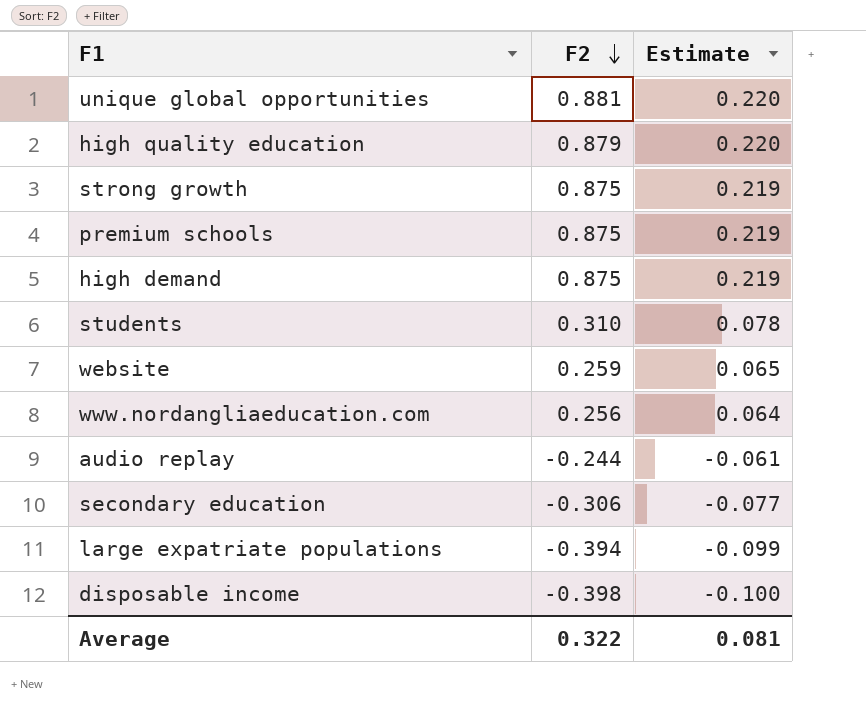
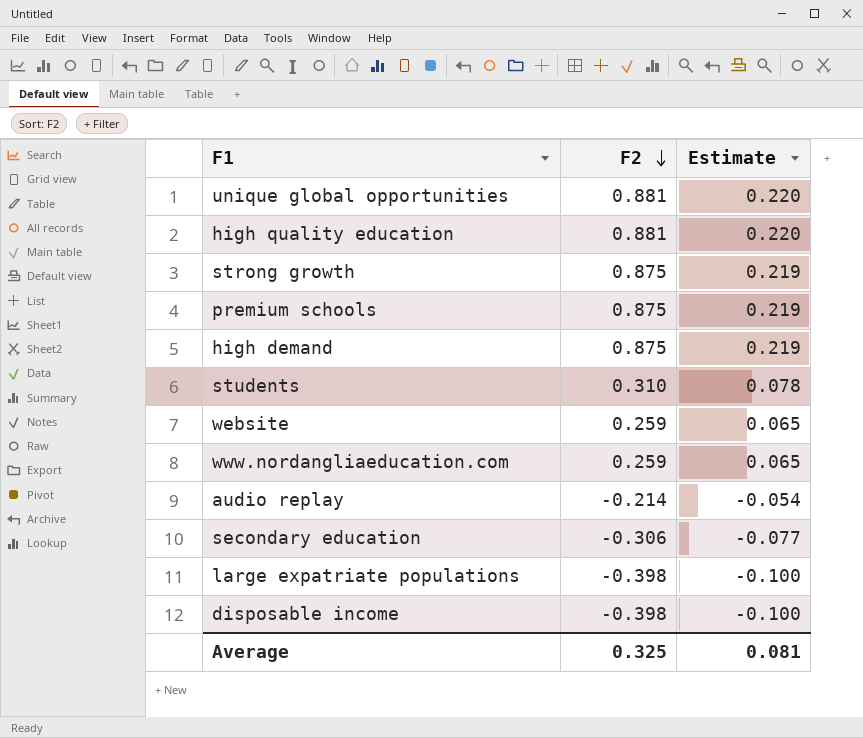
high quality education | F2: 0.879 -> 0.881
www.nordangliaeducation.com | F2: 0.256 -> 0.259
www.nordangliaeducation.com | Estimate: 0.064 -> 0.065
audio replay | F2: -0.244 -> -0.214
audio replay | Estimate: -0.061 -> -0.054
large expatriate populations | F2: -0.394 -> -0.398
large expatriate populations | Estimate: -0.099 -> -0.100
Average | F2: 0.322 -> 0.325

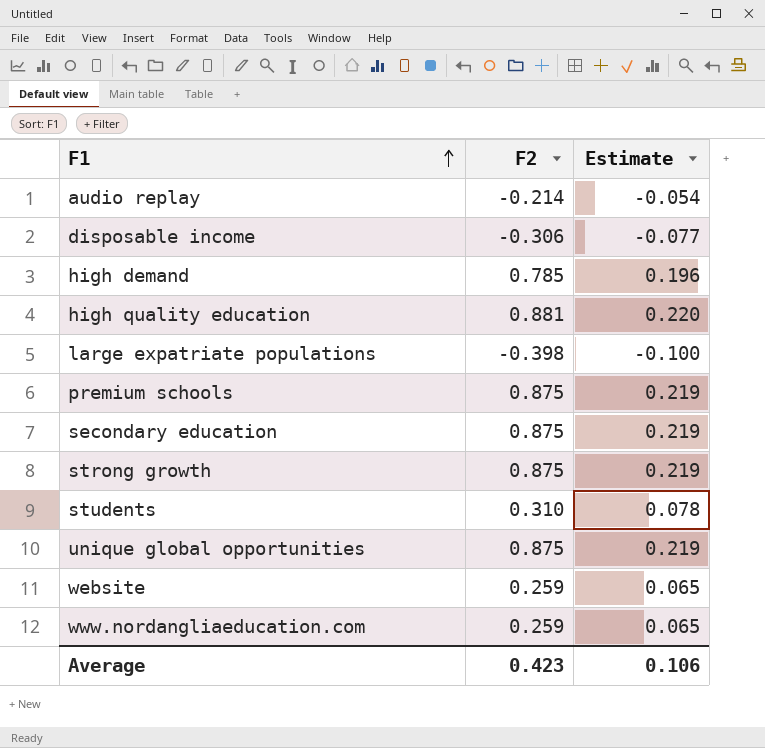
row order: F2 descending -> F1 ascending
disposable income | F2: -0.398 -> -0.306
disposable income | Estimate: -0.100 -> -0.077
high demand | F2: 0.875 -> 0.785
high demand | Estimate: 0.219 -> 0.196
secondary education | F2: -0.306 -> 0.875
secondary education | Estimate: -0.077 -> 0.219
unique global opportunities | F2: 0.881 -> 0.875
unique global opportunities | Estimate: 0.220 -> 0.219
Average | F2: 0.325 -> 0.423
Average | Estimate: 0.081 -> 0.106

